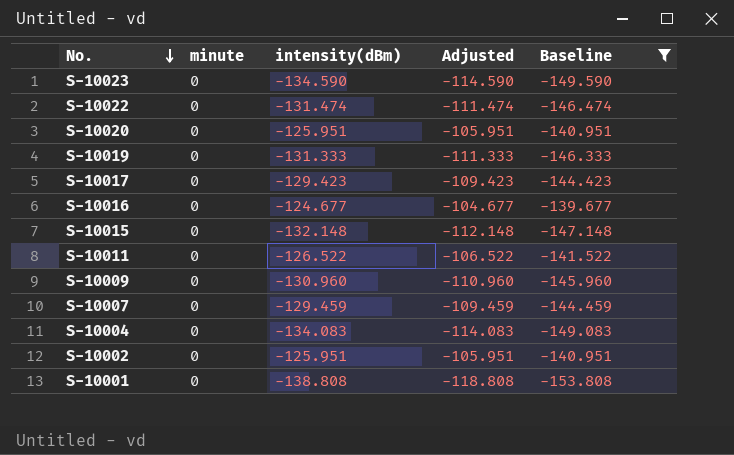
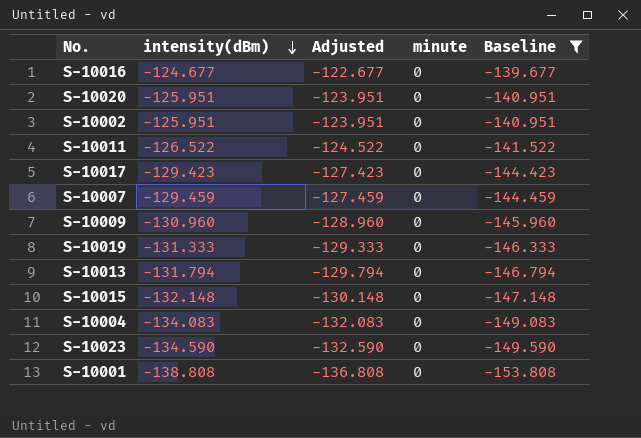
row order: No. descending -> intensity(dBm) descending
column Adjusted | formula: [intensity(dBm)] + 20 -> [intensity(dBm)] + 2
column minute | position: 2 -> 4
row S-10022: 0 | -131.474 | -111.474 | -146.474 -> none
row S-10013: none -> -131.794 | -129.794 | 0 | -146.794

